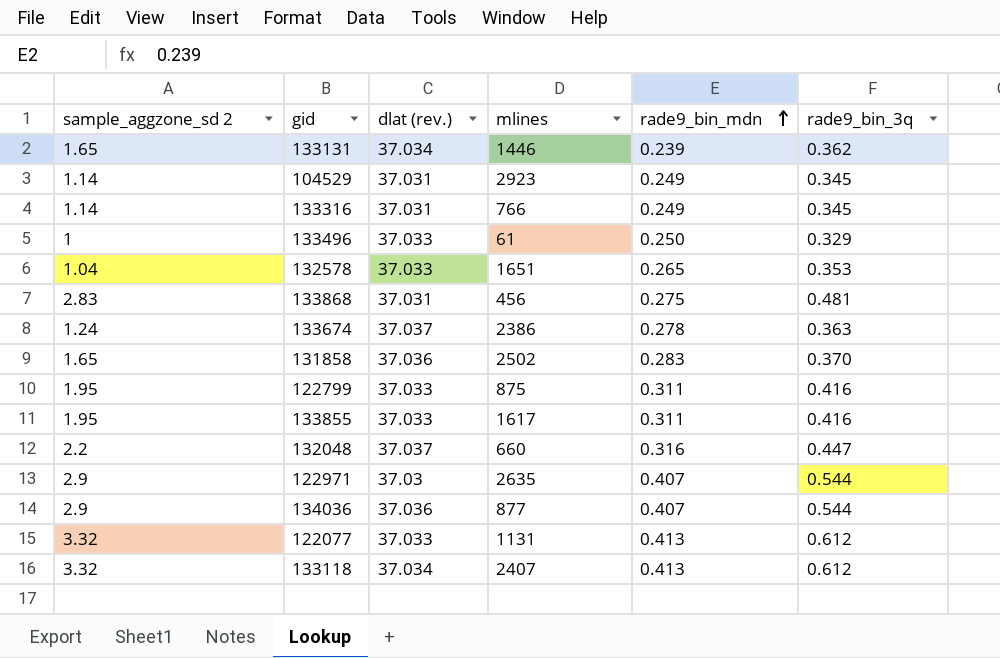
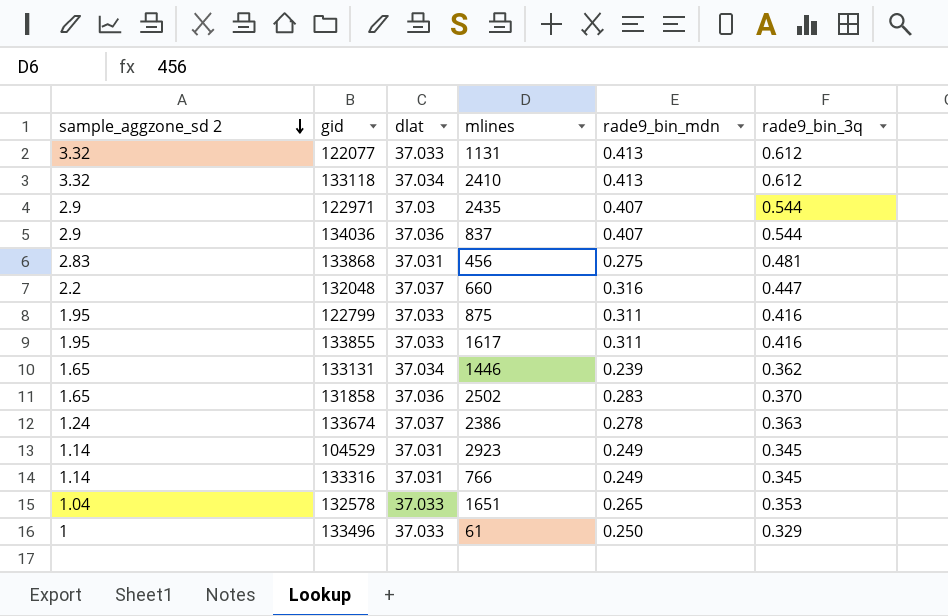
row order: rade9_bin_mdn ascending -> sample_aggzone_sd 2 descending
column name: dlat (rev.) -> dlat
133118 | mlines: 2407 -> 2410
122971 | mlines: 2635 -> 2435
134036 | mlines: 877 -> 837

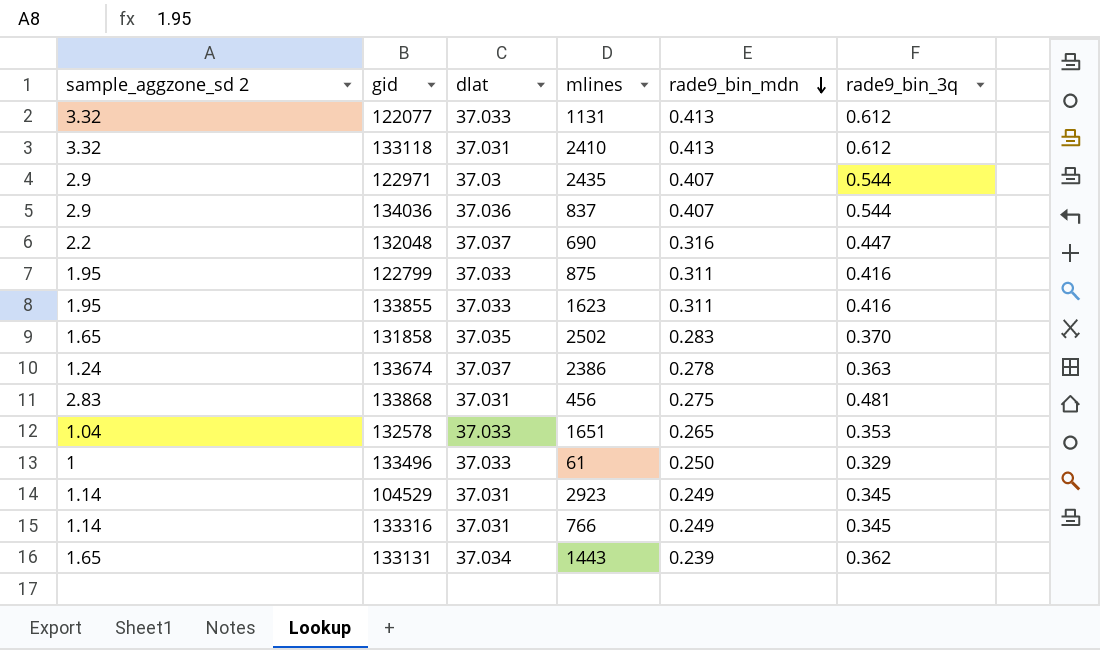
row order: sample_aggzone_sd 2 descending -> rade9_bin_mdn descending
133118 | dlat: 37.034 -> 37.031
132048 | mlines: 660 -> 690
133855 | mlines: 1617 -> 1623
131858 | dlat: 37.036 -> 37.035
133131 | mlines: 1446 -> 1443

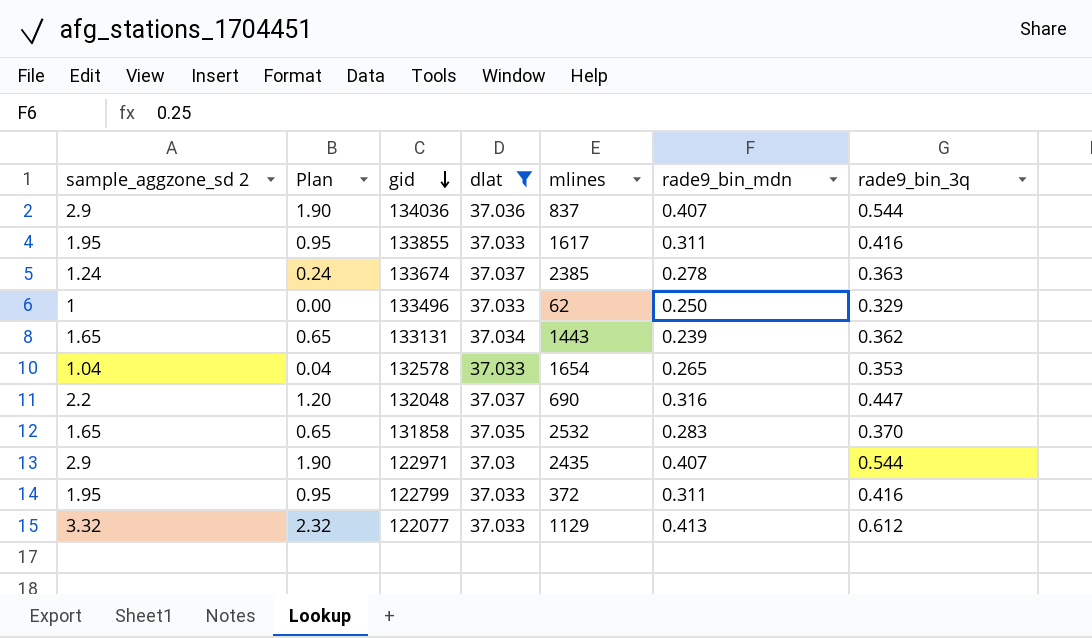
filter: none -> dlat != 37.031
row order: rade9_bin_mdn descending -> gid descending
column Plan | formula: none -> [sample_aggzone_sd 2] - 1
133855 | mlines: 1623 -> 1617
133674 | mlines: 2386 -> 2385
133496 | mlines: 61 -> 62
132578 | mlines: 1651 -> 1654
131858 | mlines: 2502 -> 2532
122799 | mlines: 875 -> 372
122077 | mlines: 1131 -> 1129

